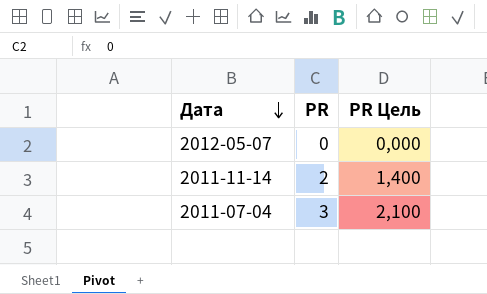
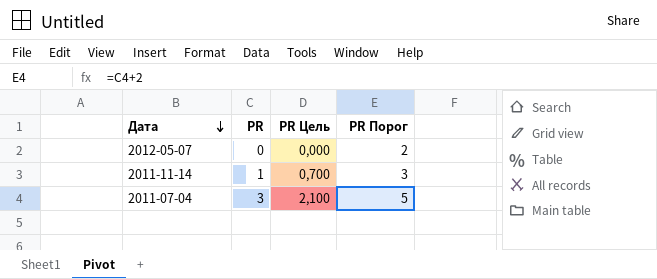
column PR Порог | formula: none -> [PR] + 2
2011-11-14 | PR: 2 -> 1
2011-11-14 | PR Цель: 1,400 -> 0,700

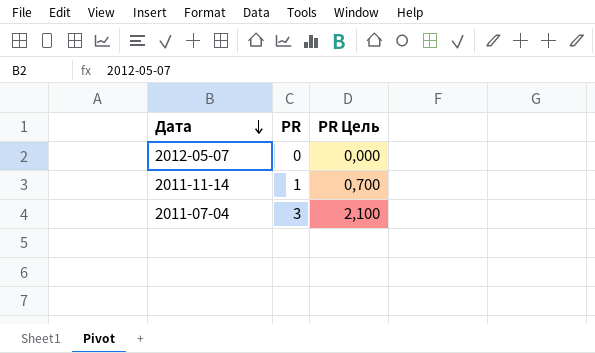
column PR Порог | formula: [PR] + 2 -> none

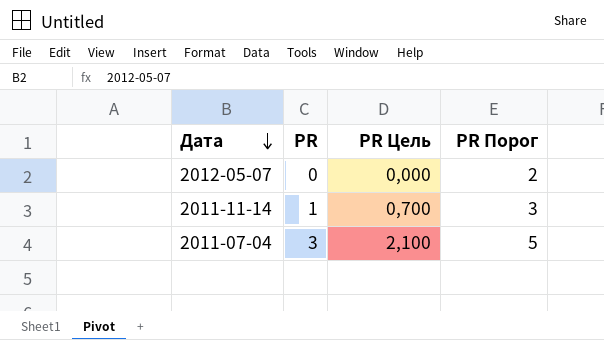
column PR Порог | formula: none -> [PR] + 2

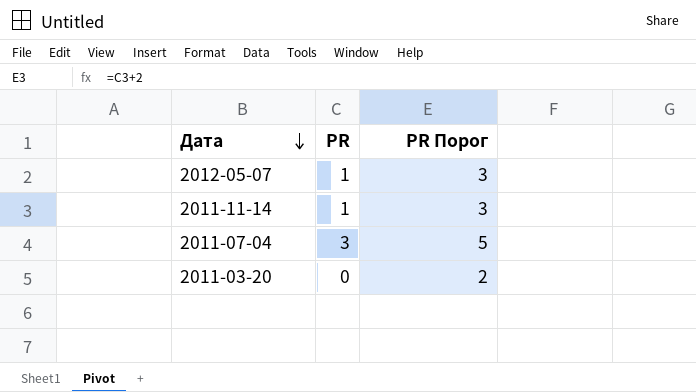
column PR Цель | formula: [PR] * 0,7 -> none
2012-05-07 | PR: 0 -> 1
2012-05-07 | PR Порог: 2 -> 3
row 2011-03-20: none -> 0 | 2

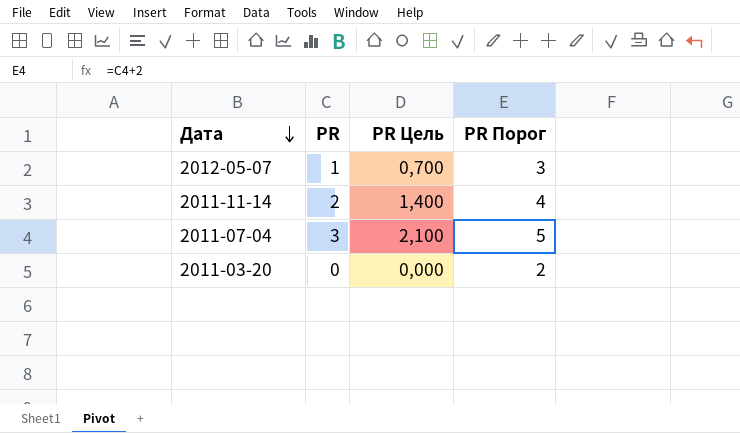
column PR Цель | formula: none -> [PR] * 0,7
2011-11-14 | PR: 1 -> 2
2011-11-14 | PR Порог: 3 -> 4

